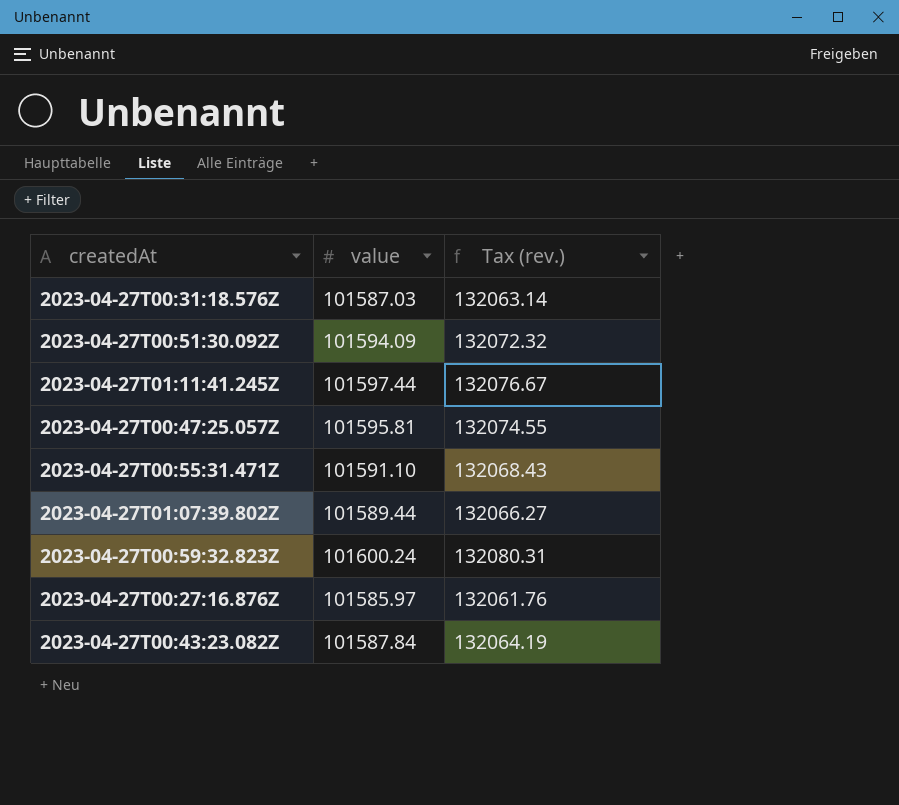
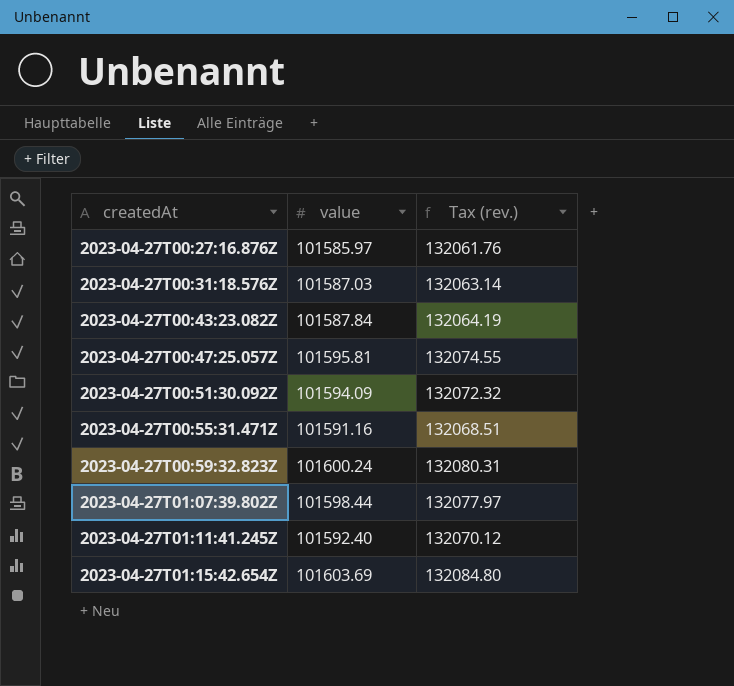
row order: none -> createdAt ascending
2023-04-27T00:55:31.471Z | value: 101591.10 -> 101591.16
2023-04-27T00:55:31.471Z | Tax (rev.): 132068.43 -> 132068.51
2023-04-27T01:07:39.802Z | value: 101589.44 -> 101598.44
2023-04-27T01:07:39.802Z | Tax (rev.): 132066.27 -> 132077.97
2023-04-27T01:11:41.245Z | value: 101597.44 -> 101592.40
2023-04-27T01:11:41.245Z | Tax (rev.): 132076.67 -> 132070.12
row 2023-04-27T01:15:42.654Z: none -> 101603.69 | 132084.80

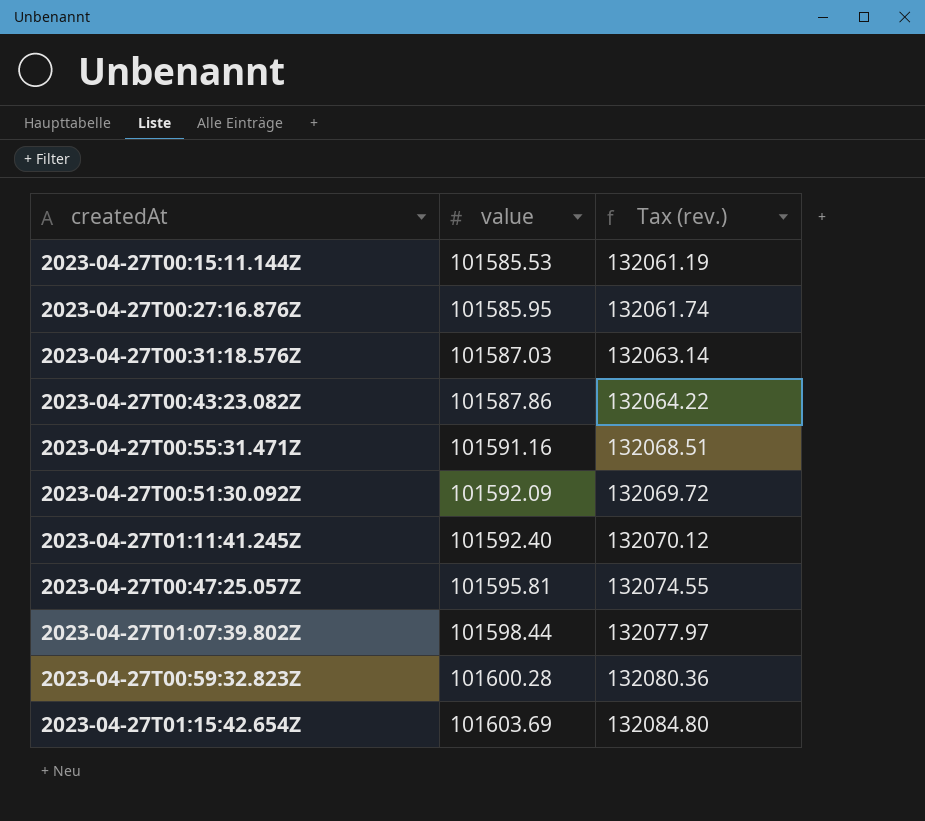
row order: createdAt ascending -> value ascending
row 2023-04-27T00:15:11.144Z: none -> 101585.53 | 132061.19
2023-04-27T00:27:16.876Z | value: 101585.97 -> 101585.95
2023-04-27T00:27:16.876Z | Tax (rev.): 132061.76 -> 132061.74
2023-04-27T00:43:23.082Z | value: 101587.84 -> 101587.86
2023-04-27T00:43:23.082Z | Tax (rev.): 132064.19 -> 132064.22
2023-04-27T00:51:30.092Z | value: 101594.09 -> 101592.09
2023-04-27T00:51:30.092Z | Tax (rev.): 132072.32 -> 132069.72
2023-04-27T00:59:32.823Z | value: 101600.24 -> 101600.28
2023-04-27T00:59:32.823Z | Tax (rev.): 132080.31 -> 132080.36

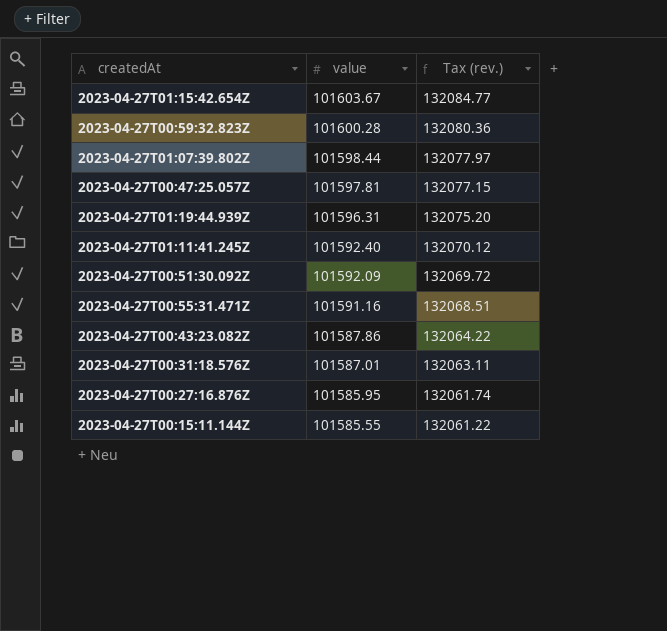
row order: value ascending -> value descending
2023-04-27T01:15:42.654Z | value: 101603.69 -> 101603.67
2023-04-27T01:15:42.654Z | Tax (rev.): 132084.80 -> 132084.77
2023-04-27T00:47:25.057Z | value: 101595.81 -> 101597.81
2023-04-27T00:47:25.057Z | Tax (rev.): 132074.55 -> 132077.15
row 2023-04-27T01:19:44.939Z: none -> 101596.31 | 132075.20
2023-04-27T00:31:18.576Z | value: 101587.03 -> 101587.01
2023-04-27T00:31:18.576Z | Tax (rev.): 132063.14 -> 132063.11
2023-04-27T00:15:11.144Z | value: 101585.53 -> 101585.55
2023-04-27T00:15:11.144Z | Tax (rev.): 132061.19 -> 132061.22

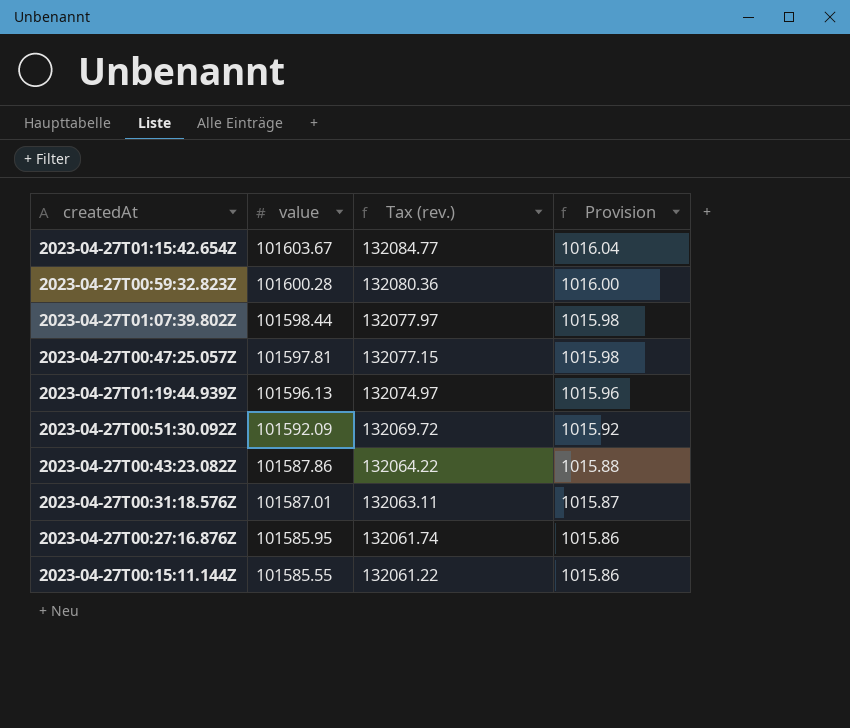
column Provision | formula: none -> [value] * 0.01
row 2023-04-27T01:11:41.245Z: 101592.40 | 132070.12 -> none
row 2023-04-27T00:55:31.471Z: 101591.16 | 132068.51 -> none
2023-04-27T01:19:44.939Z | value: 101596.31 -> 101596.13
2023-04-27T01:19:44.939Z | Tax (rev.): 132075.20 -> 132074.97

